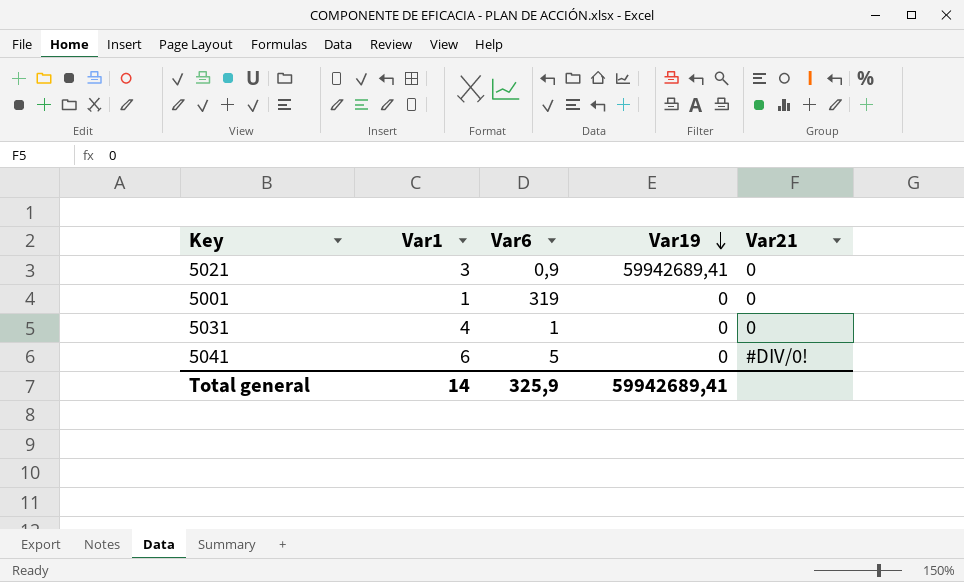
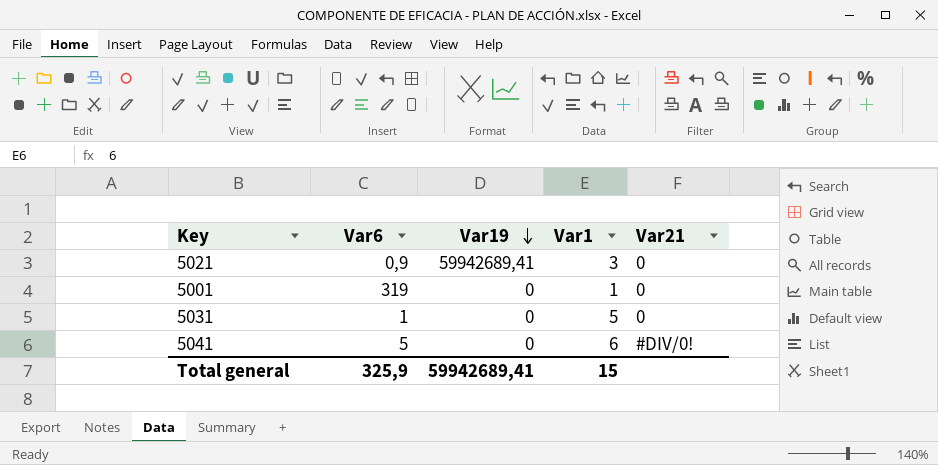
column Var1 | position: 2 -> 4
5031 | Var1: 4 -> 5
Total general | Var1: 14 -> 15

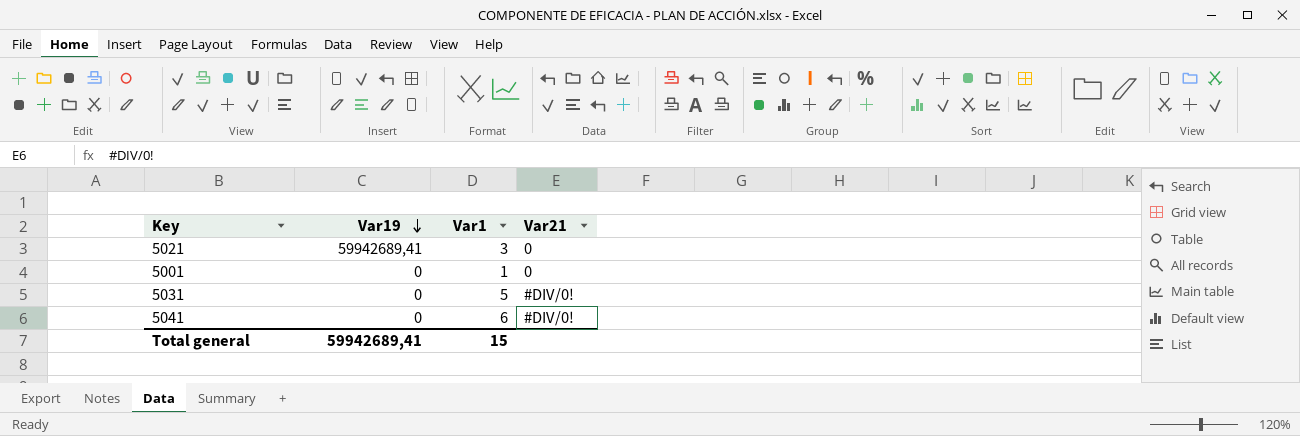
column Var6 | position: 2 -> none
5031 | Var21: 0 -> #DIV/0!

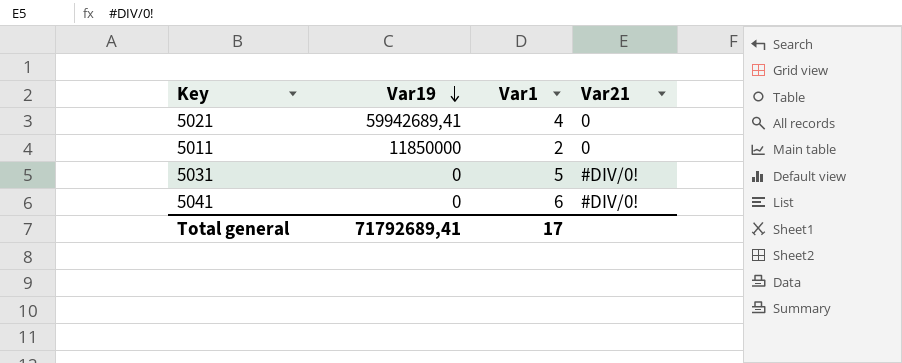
row 5001: 0 | 1 | 0 -> none
5021 | Var1: 3 -> 4
row 5011: none -> 11850000 | 2 | 0
Total general | Var19: 59942689,41 -> 71792689,41
Total general | Var1: 15 -> 17

